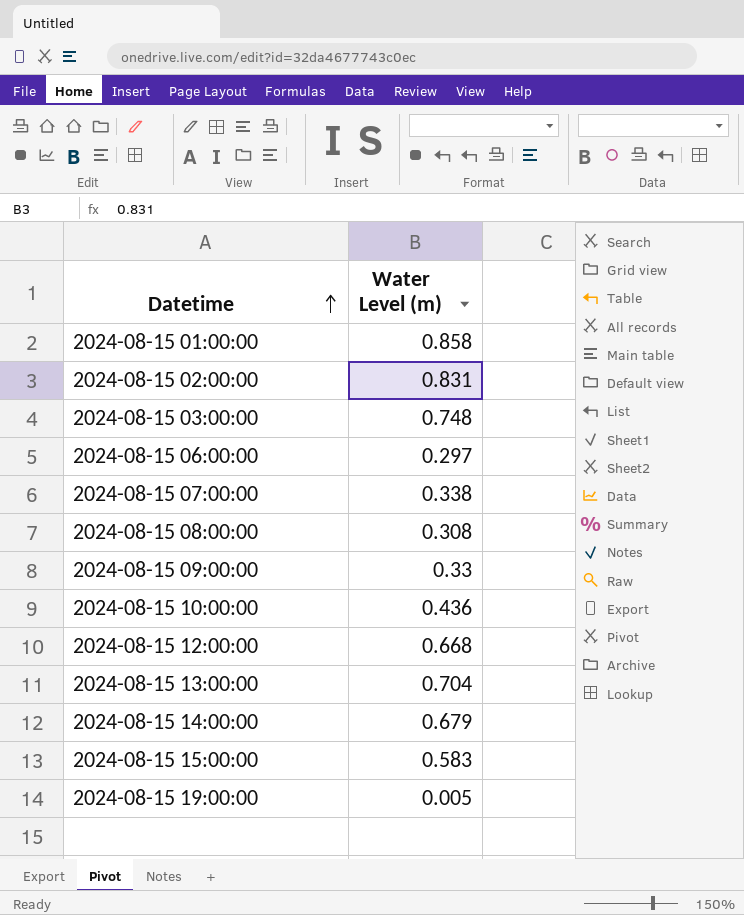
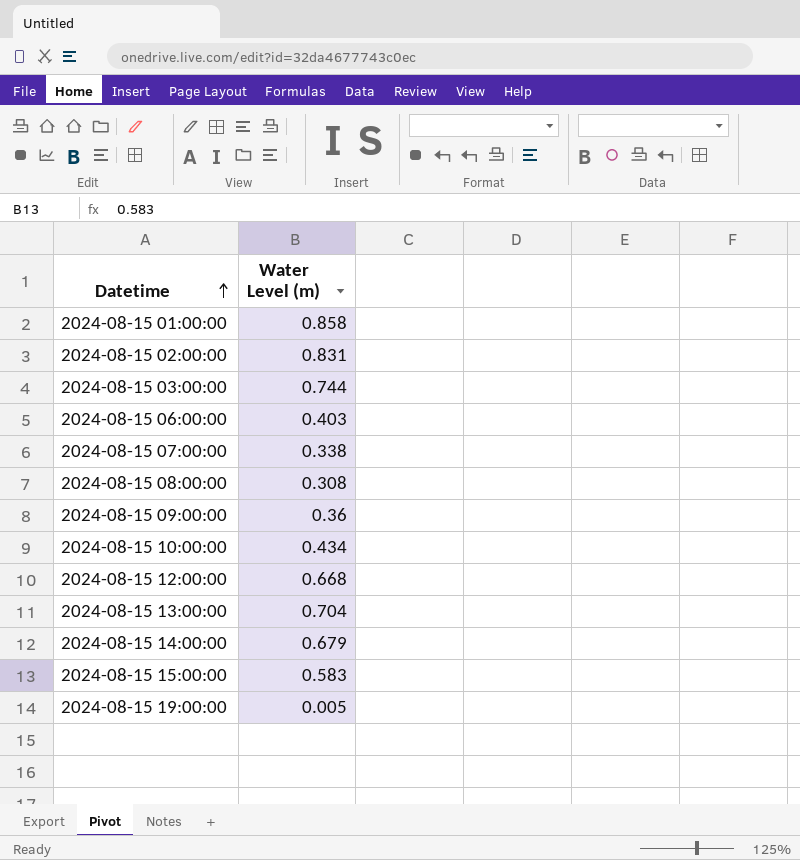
2024-08-15 03:00:00 | Water Level (m): 0.748 -> 0.744
2024-08-15 06:00:00 | Water Level (m): 0.297 -> 0.403
2024-08-15 09:00:00 | Water Level (m): 0.33 -> 0.36
2024-08-15 10:00:00 | Water Level (m): 0.436 -> 0.434

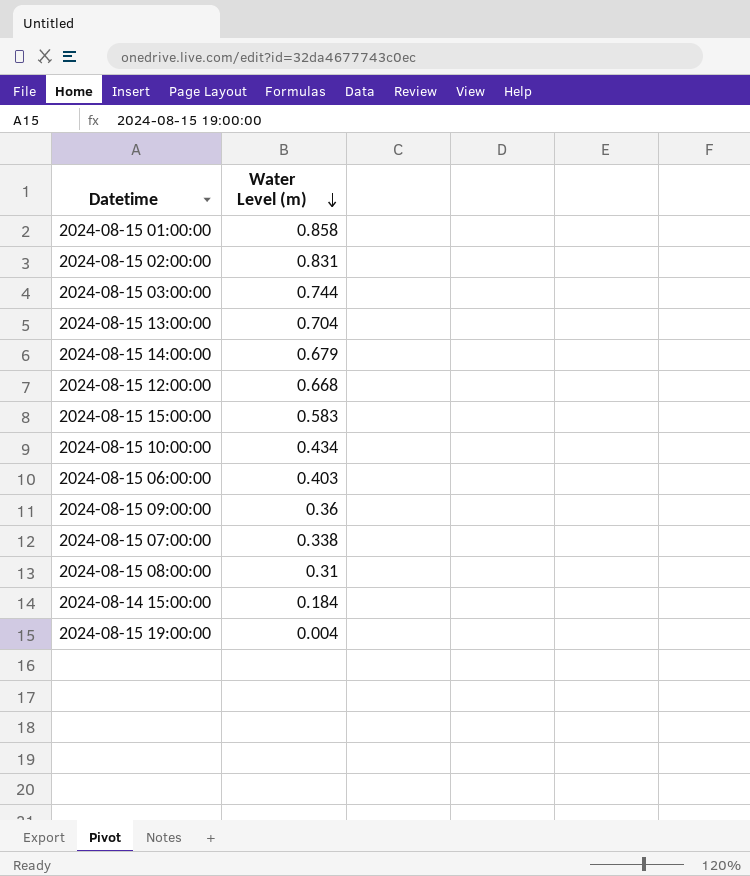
row order: Datetime ascending -> Water Level (m) descending
2024-08-15 08:00:00 | Water Level (m): 0.308 -> 0.31
row 2024-08-14 15:00:00: none -> 0.184
2024-08-15 19:00:00 | Water Level (m): 0.005 -> 0.004

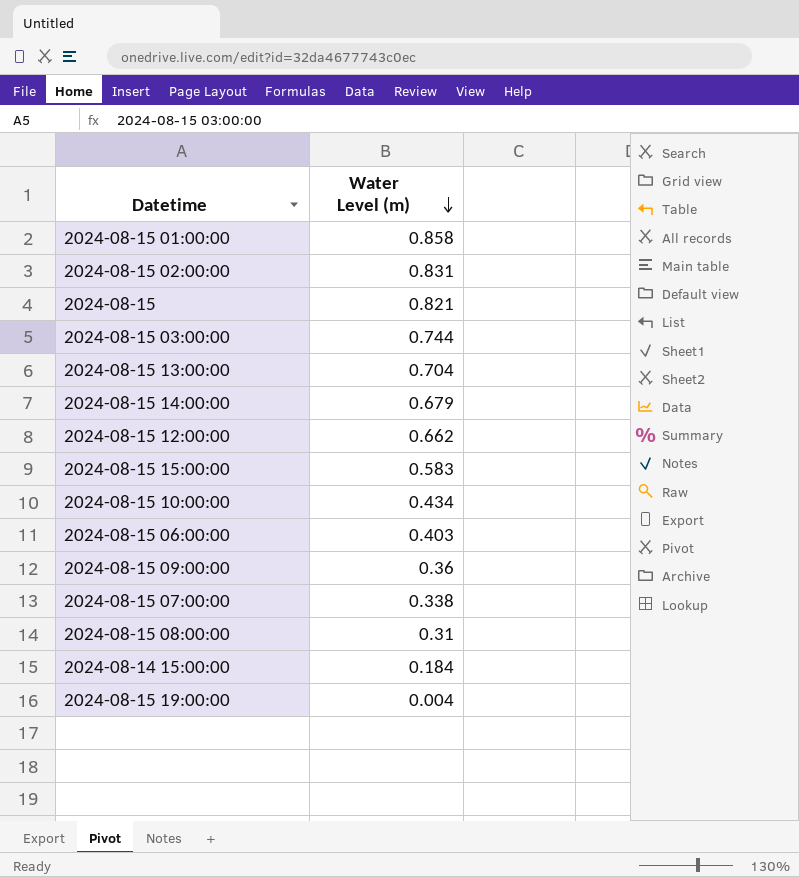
row 2024-08-15: none -> 0.821
2024-08-15 12:00:00 | Water Level (m): 0.668 -> 0.662

